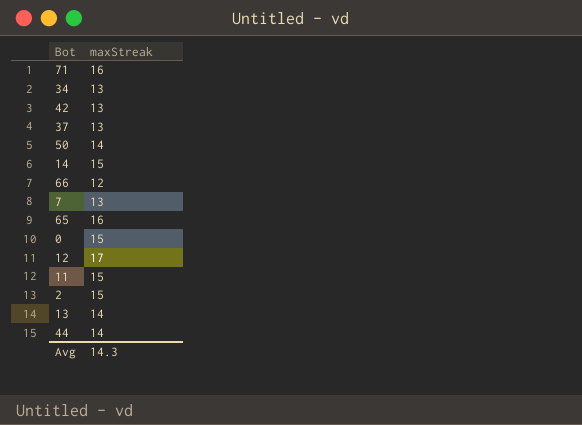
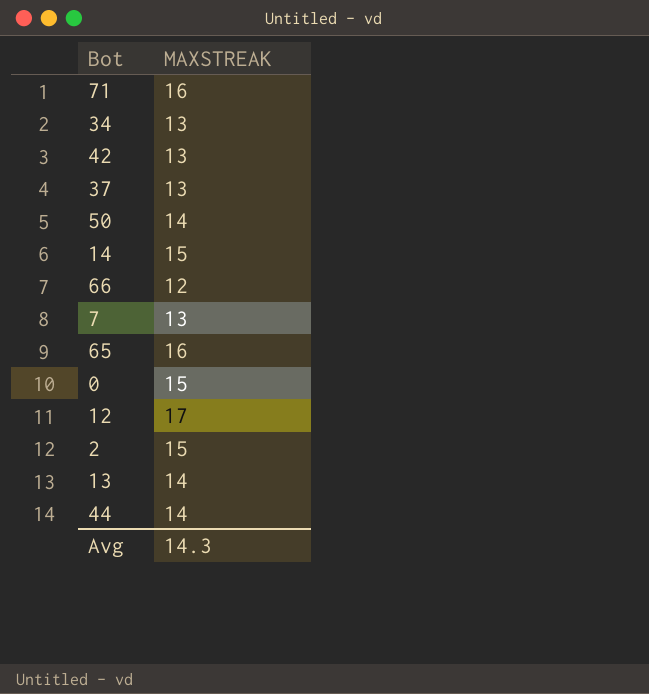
column name: maxStreak -> MAXSTREAK
row 11: 15 -> none

